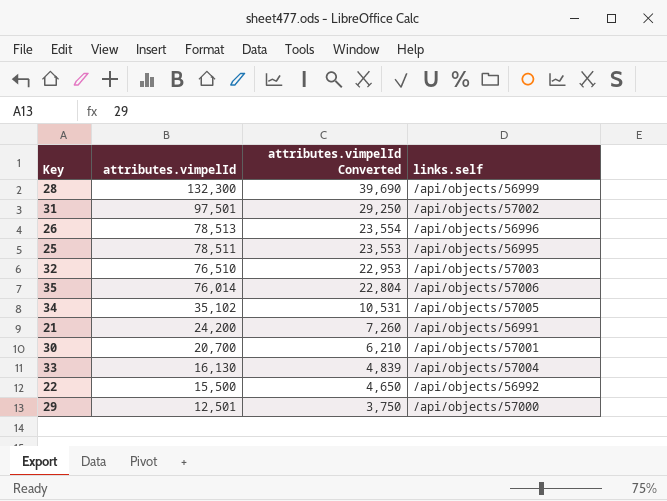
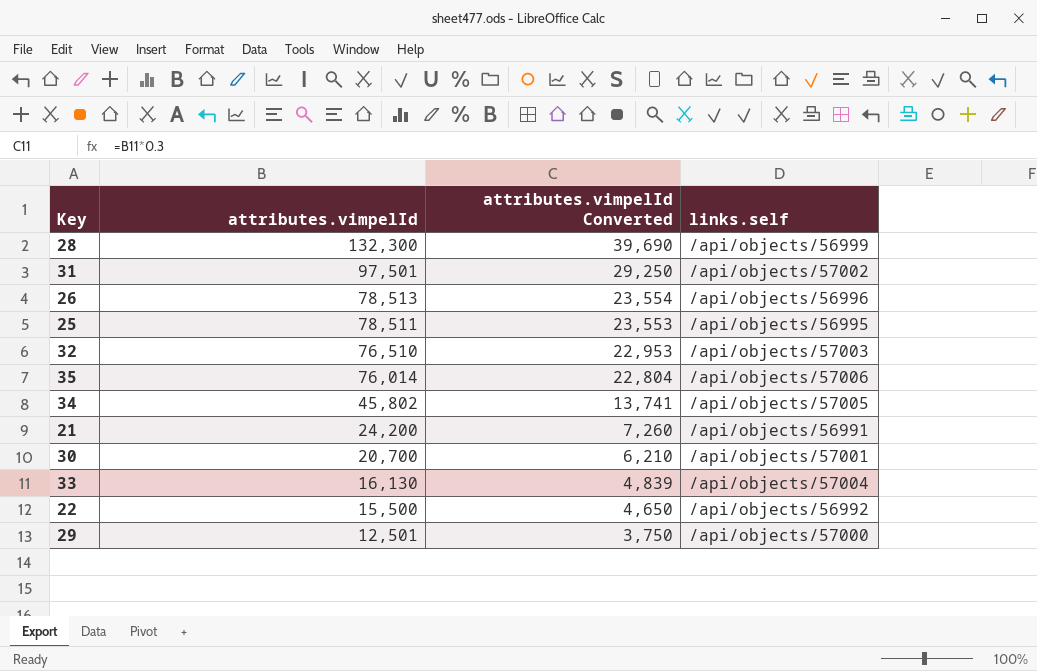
34 | attributes.vimpelId: 35,102 -> 45,802
34 | attributes.vimpelId Converted: 10,531 -> 13,741

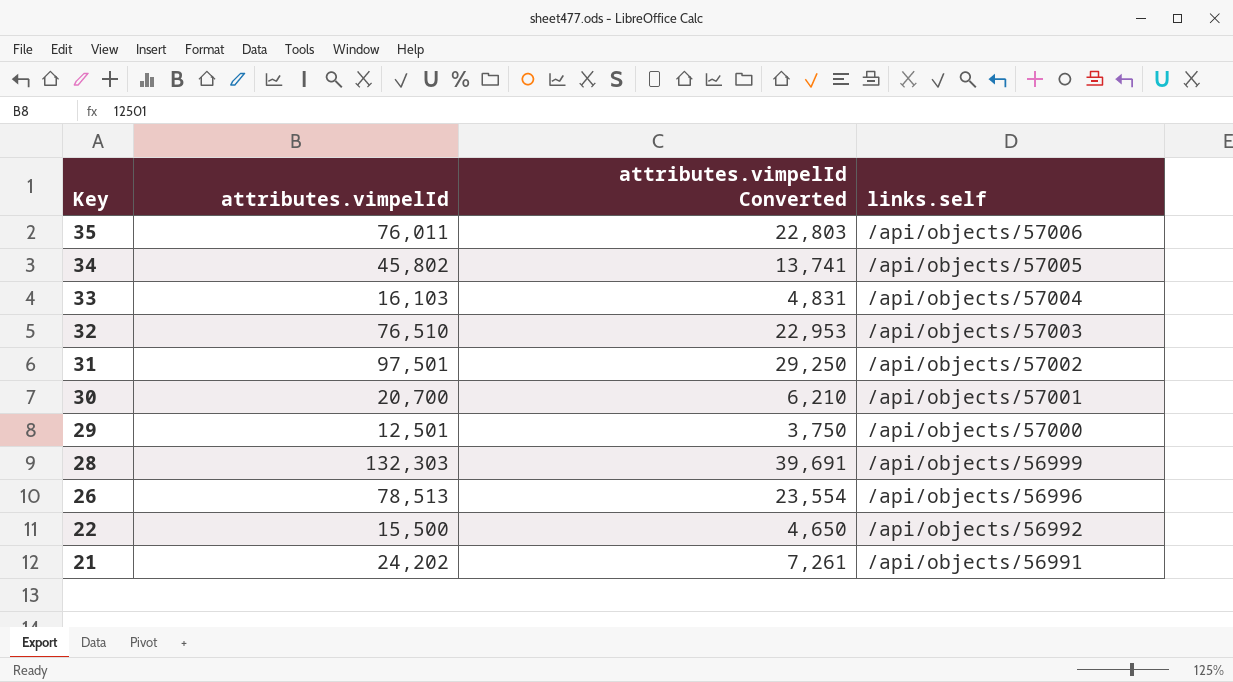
row order: attributes.vimpelId descending -> Key descending
row 25: 78,511 | 23,553 | /api/objects/56995 -> none
35 | attributes.vimpelId: 76,014 -> 76,011
35 | attributes.vimpelId Converted: 22,804 -> 22,803
33 | attributes.vimpelId: 16,130 -> 16,103
33 | attributes.vimpelId Converted: 4,839 -> 4,831
28 | attributes.vimpelId: 132,300 -> 132,303
28 | attributes.vimpelId Converted: 39,690 -> 39,691
21 | attributes.vimpelId: 24,200 -> 24,202
21 | attributes.vimpelId Converted: 7,260 -> 7,261

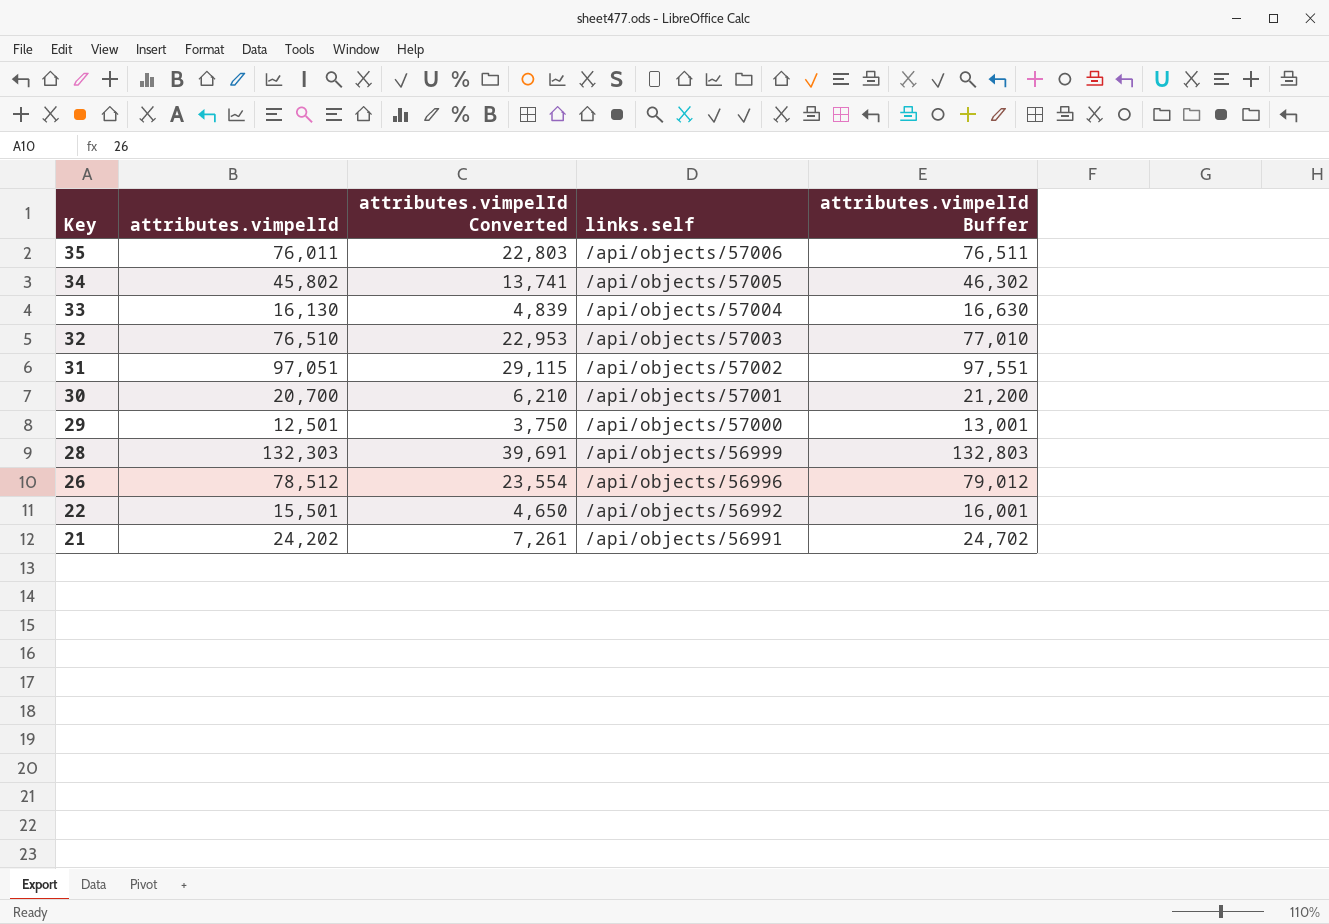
column attributes.vimpelId Buffer | formula: none -> [attributes.vimpelId] + 500
33 | attributes.vimpelId: 16,103 -> 16,130
33 | attributes.vimpelId Converted: 4,831 -> 4,839
31 | attributes.vimpelId: 97,501 -> 97,051
31 | attributes.vimpelId Converted: 29,250 -> 29,115
26 | attributes.vimpelId: 78,513 -> 78,512
22 | attributes.vimpelId: 15,500 -> 15,501

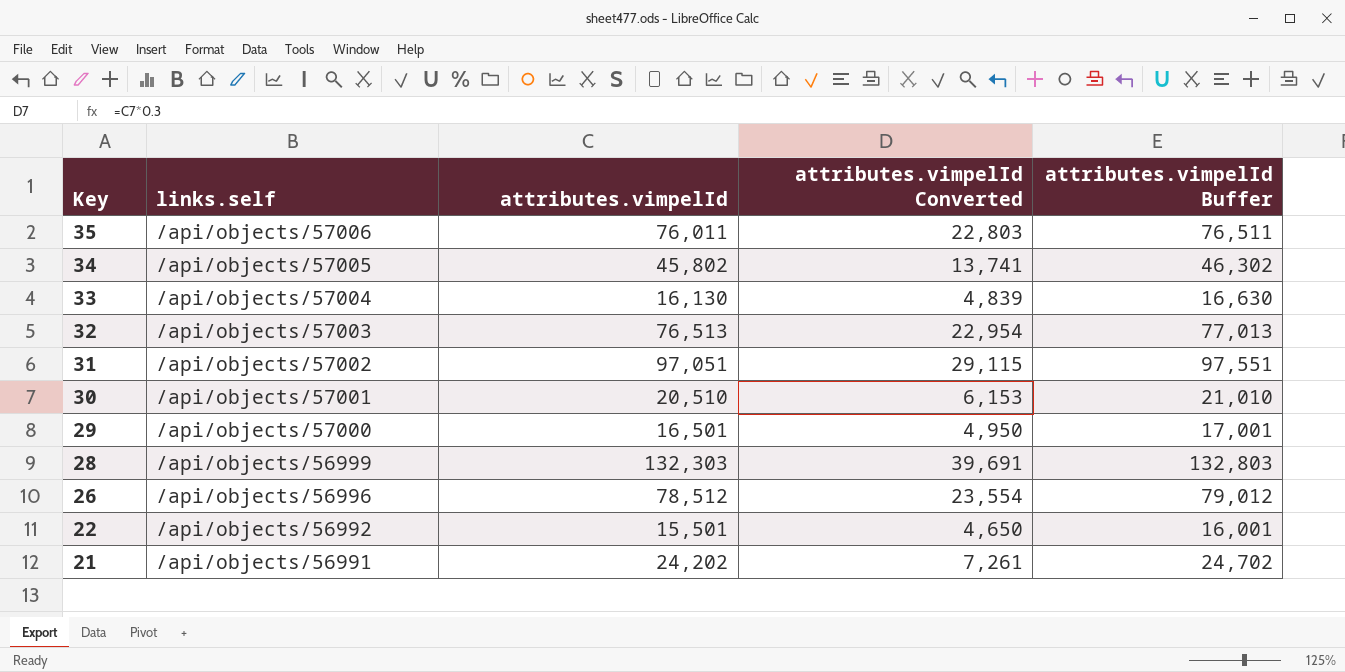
column links.self | position: 4 -> 2
32 | attributes.vimpelId: 76,510 -> 76,513
32 | attributes.vimpelId Converted: 22,953 -> 22,954
32 | attributes.vimpelId Buffer: 77,010 -> 77,013
30 | attributes.vimpelId: 20,700 -> 20,510
30 | attributes.vimpelId Converted: 6,210 -> 6,153
30 | attributes.vimpelId Buffer: 21,200 -> 21,010
29 | attributes.vimpelId: 12,501 -> 16,501
29 | attributes.vimpelId Converted: 3,750 -> 4,950
29 | attributes.vimpelId Buffer: 13,001 -> 17,001

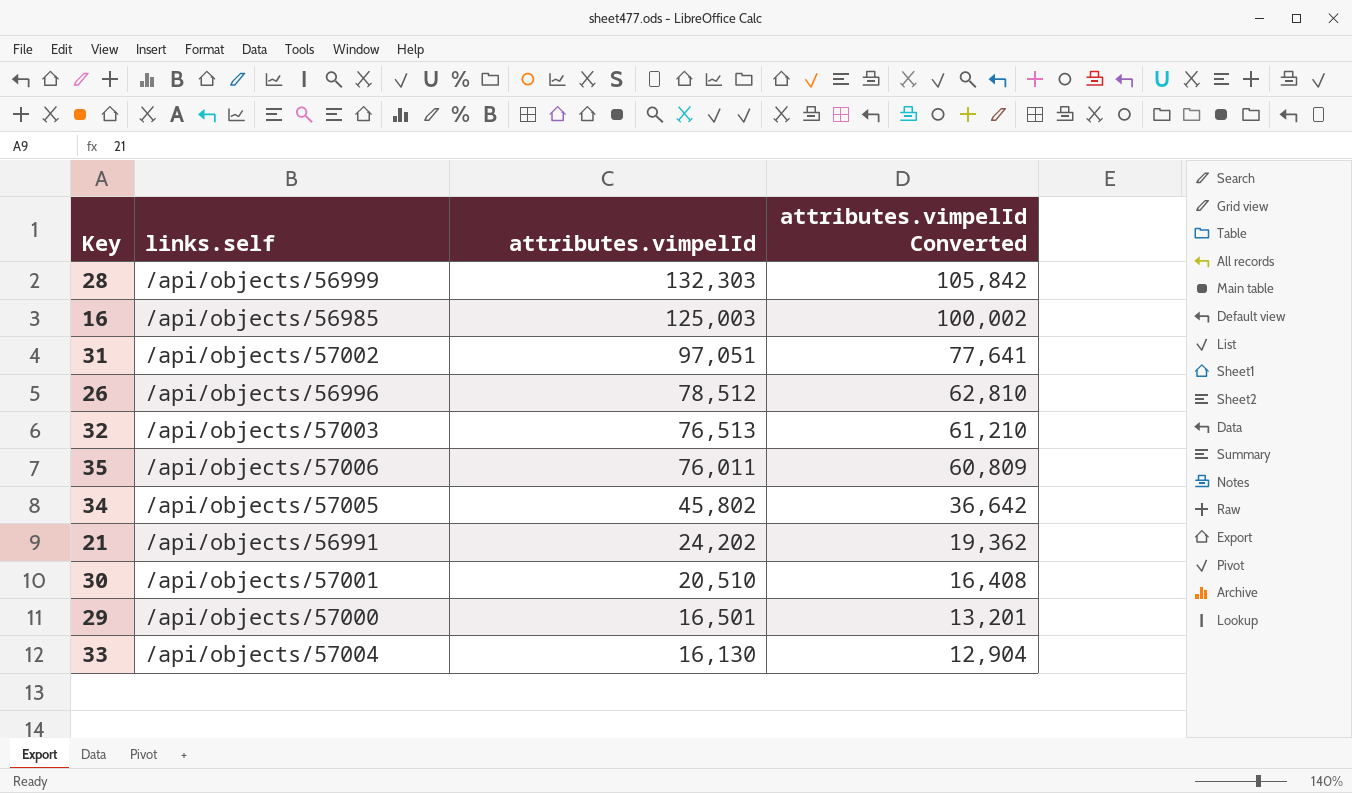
row order: Key descending -> attributes.vimpelId descending
column attributes.vimpelId Buffer | formula: [attributes.vimpelId] + 500 -> none
column attributes.vimpelId Converted | formula: [attributes.vimpelId] * 0.3 -> [attributes.vimpelId] * 0.8
row 22: /api/objects/56992 | 15,501 | 4,650 | 16,001 -> none
row 16: none -> /api/objects/56985 | 125,003 | 100,002

